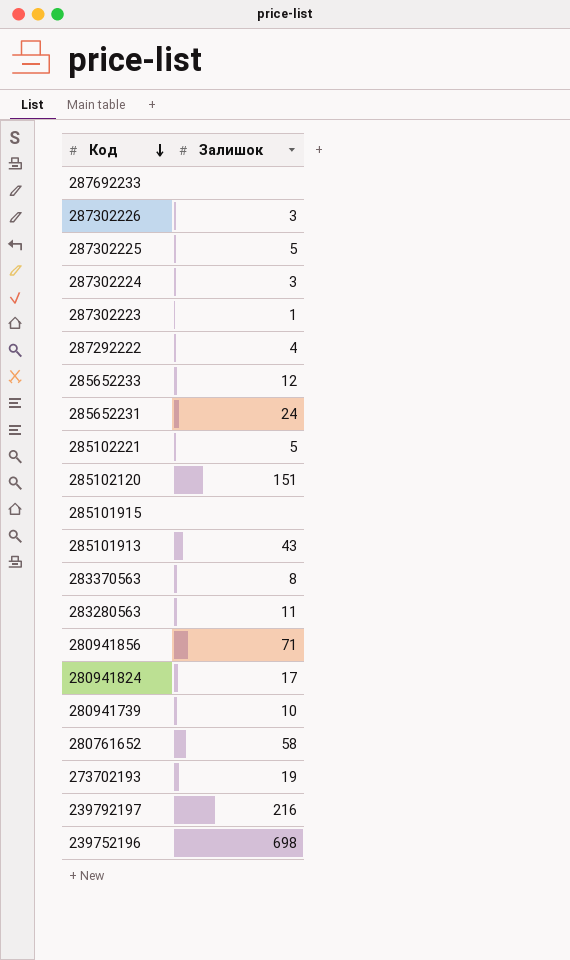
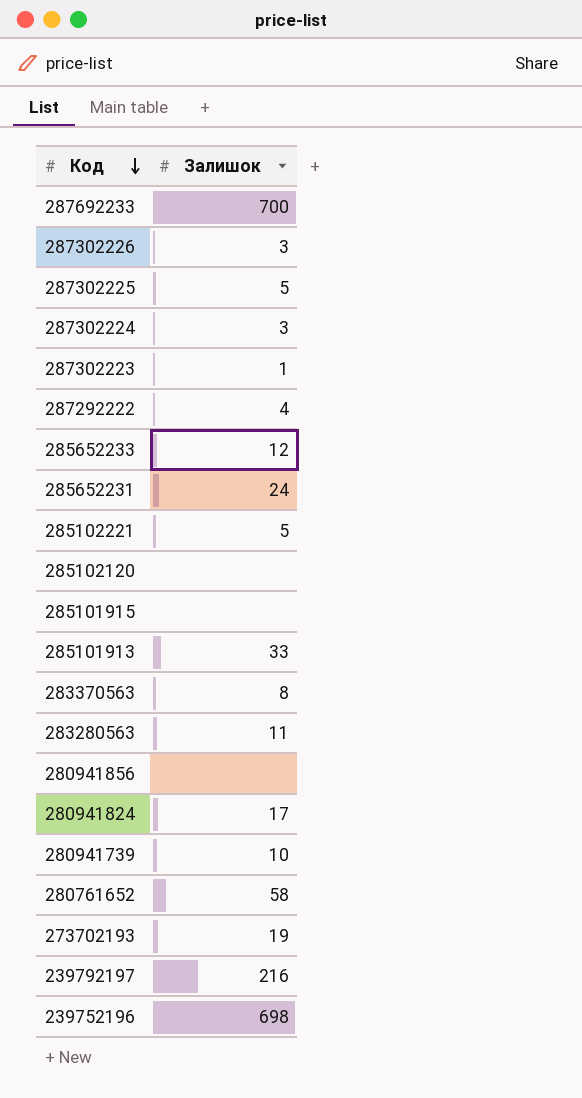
287692233 | Залишок: none -> 700
285102120 | Залишок: 151 -> none
285101913 | Залишок: 43 -> 33
280941856 | Залишок: 71 -> none

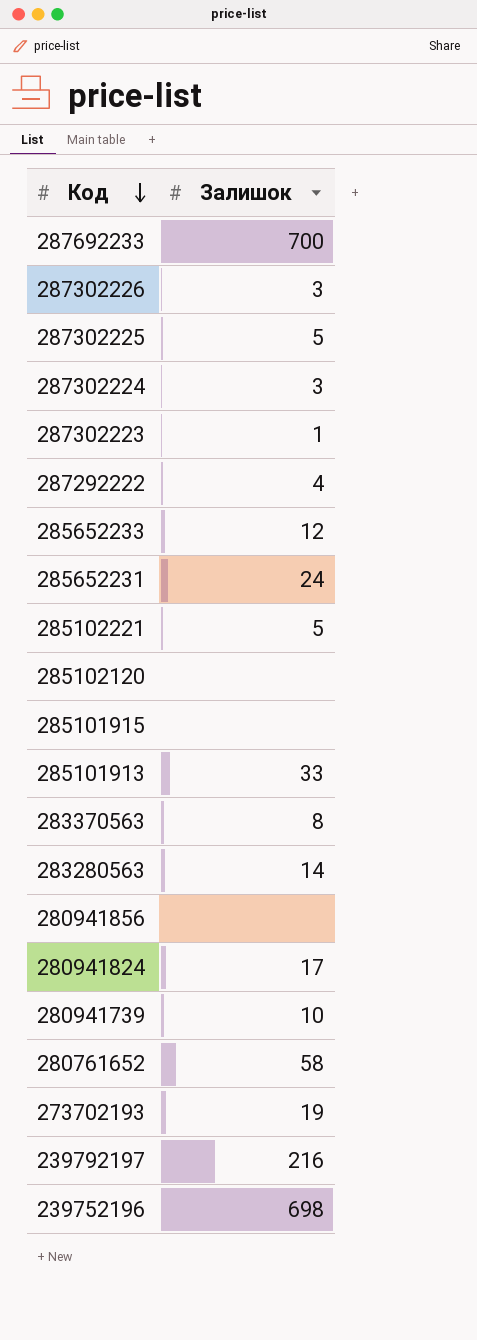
283280563 | Залишок: 11 -> 14

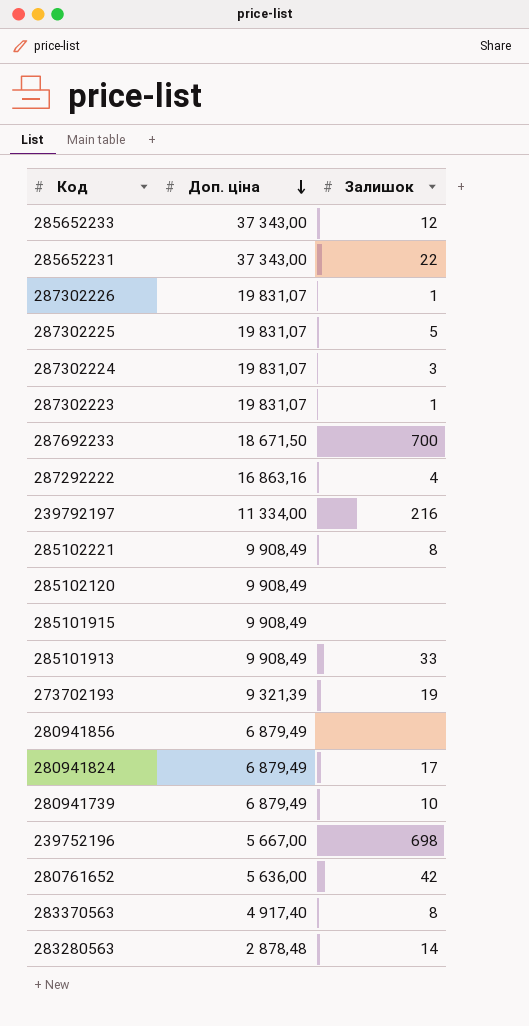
row order: Код descending -> Доп. ціна descending
column Доп. ціна | position: none -> 2
285652231 | Залишок: 24 -> 22
287302226 | Залишок: 3 -> 1
285102221 | Залишок: 5 -> 8
280761652 | Залишок: 58 -> 42

